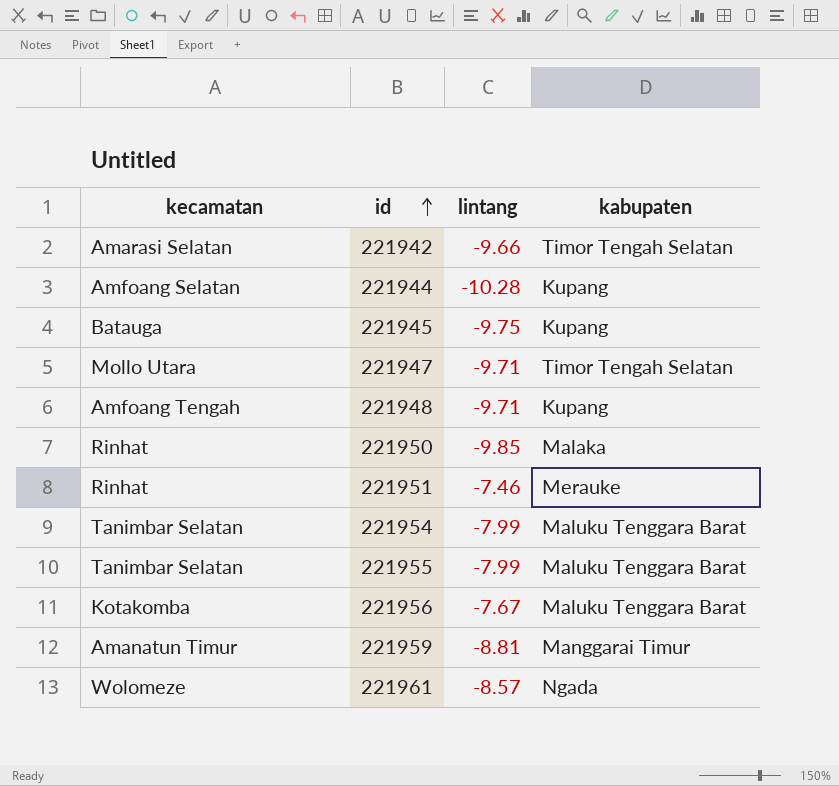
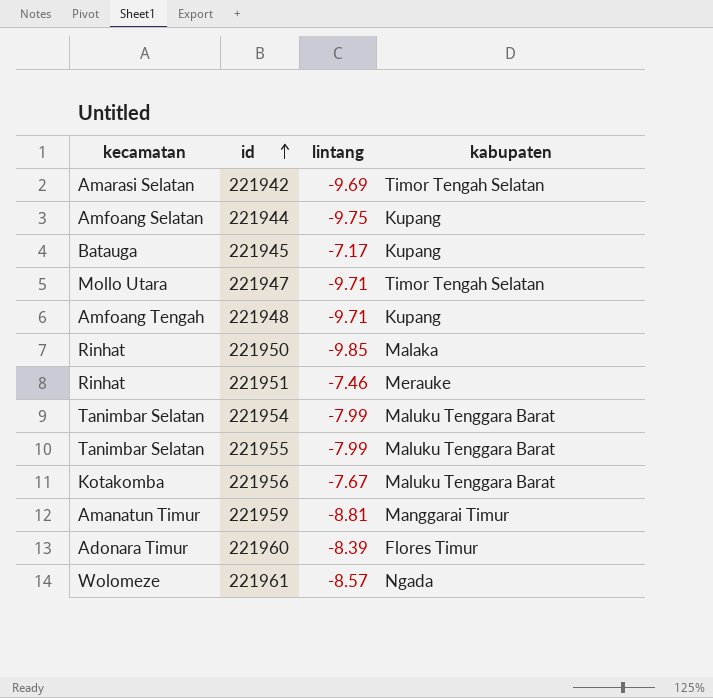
221942 | lintang: -9.66 -> -9.69
221944 | lintang: -10.28 -> -9.75
221945 | lintang: -9.75 -> -7.17
row 221960: none -> Adonara Timur | -8.39 | Flores Timur

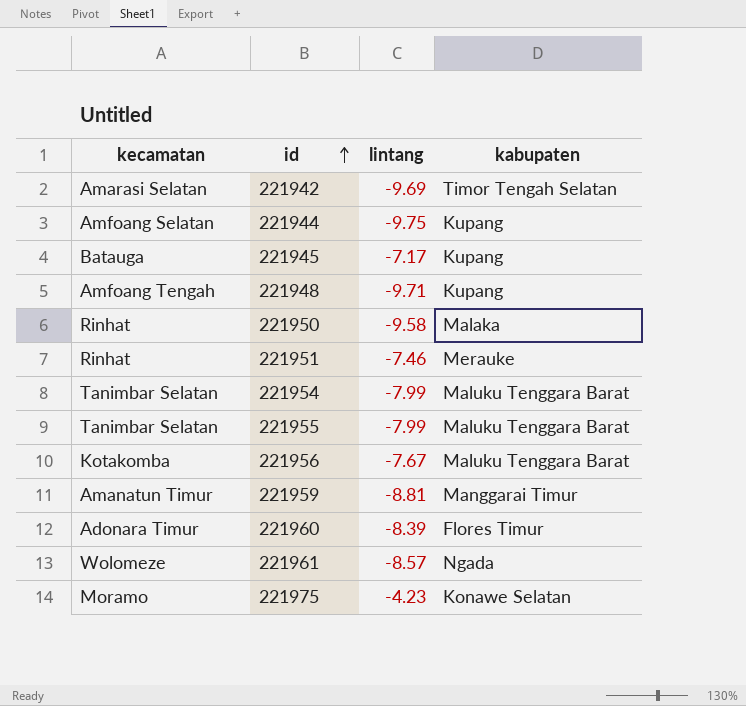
row 221947: Mollo Utara | -9.71 | Timor Tengah Selatan -> none
221950 | lintang: -9.85 -> -9.58
row 221975: none -> Moramo | -4.23 | Konawe Selatan

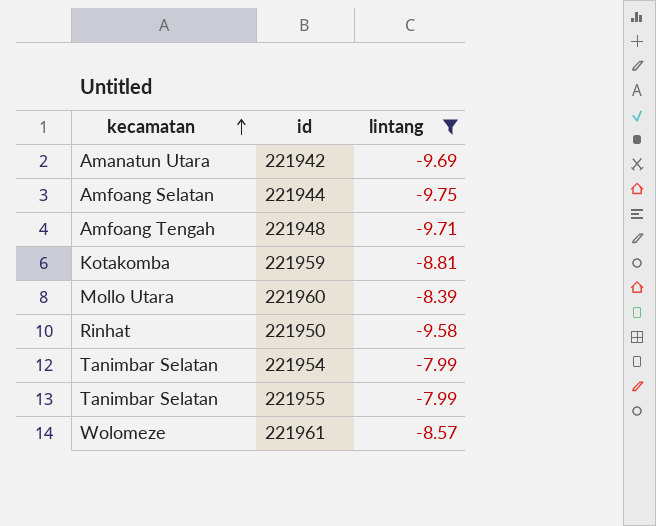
filter: none -> lintang <= -7.99
row order: id ascending -> kecamatan ascending
column kabupaten | position: 4 -> none
221942 | kecamatan: Amarasi Selatan -> Amanatun Utara
221959 | kecamatan: Amanatun Timur -> Kotakomba
221960 | kecamatan: Adonara Timur -> Mollo Utara

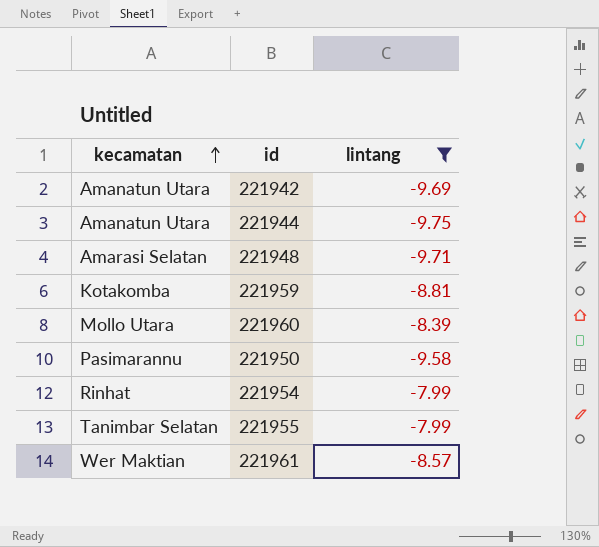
221944 | kecamatan: Amfoang Selatan -> Amanatun Utara
221948 | kecamatan: Amfoang Tengah -> Amarasi Selatan
221950 | kecamatan: Rinhat -> Pasimarannu
221954 | kecamatan: Tanimbar Selatan -> Rinhat
221961 | kecamatan: Wolomeze -> Wer Maktian

